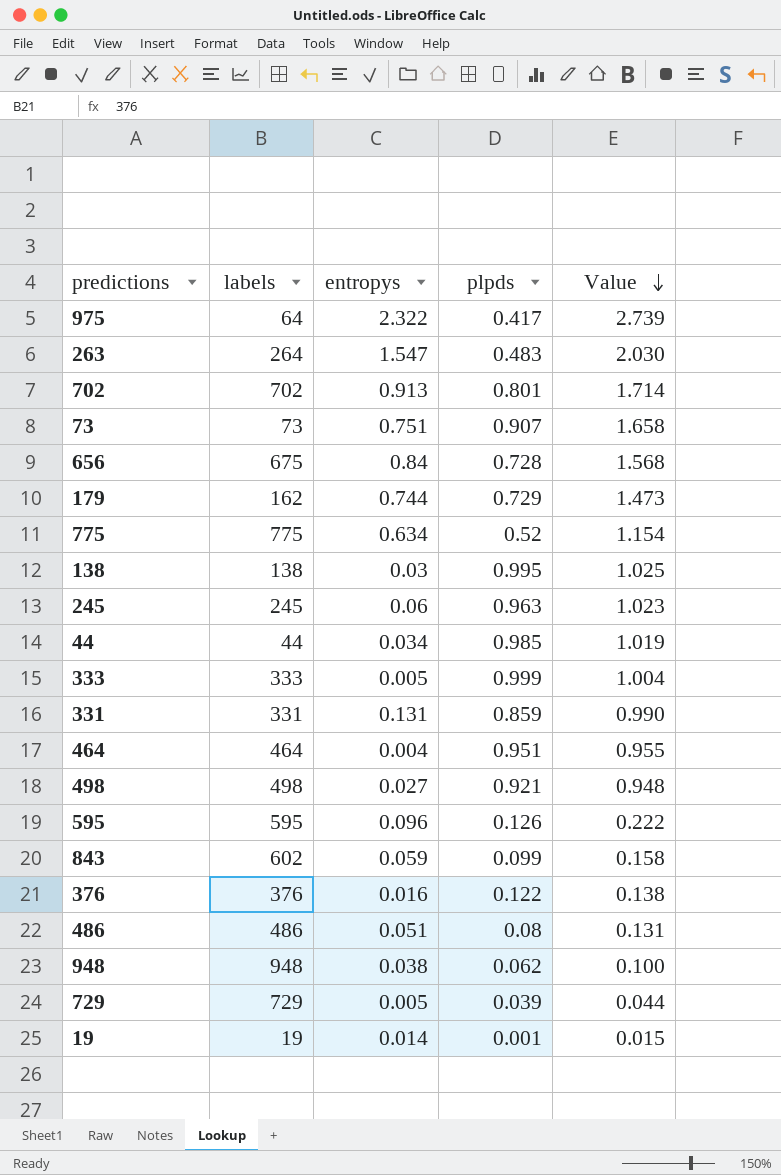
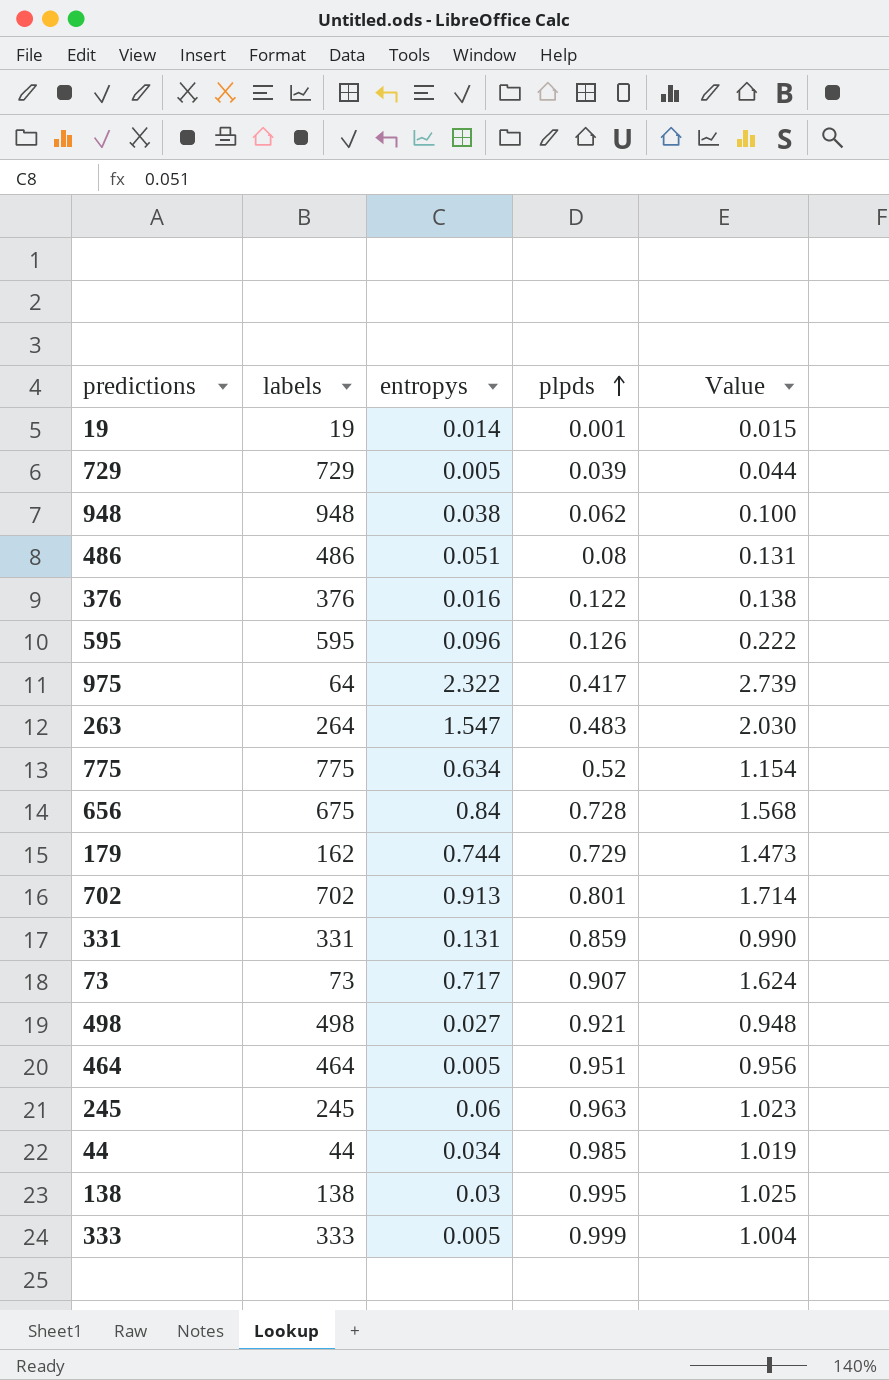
row order: Value descending -> plpds ascending
row 843: 602 | 0.059 | 0.099 | 0.158 -> none
73 | entropys: 0.751 -> 0.717
73 | Value: 1.658 -> 1.624
464 | entropys: 0.004 -> 0.005
464 | Value: 0.955 -> 0.956

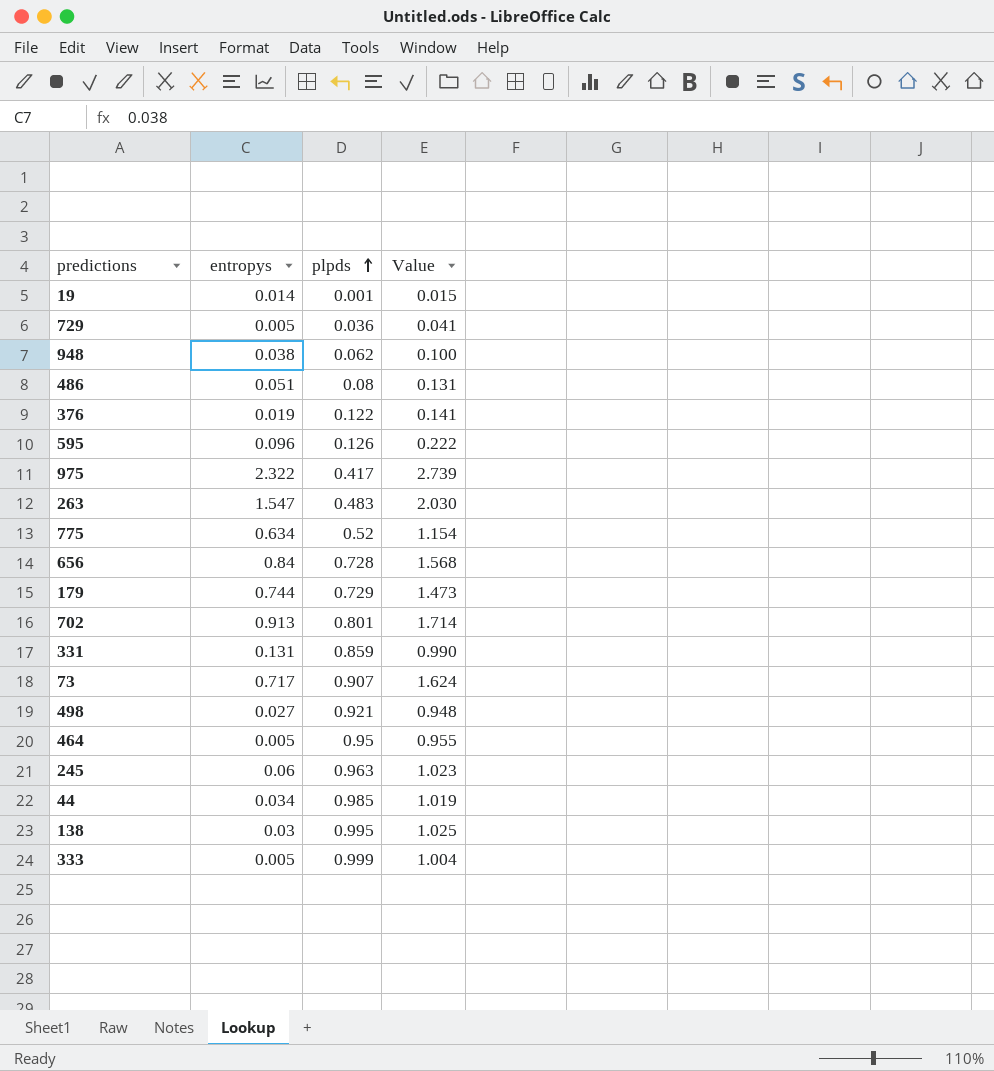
column labels | position: 2 -> none
729 | plpds: 0.039 -> 0.036
729 | Value: 0.044 -> 0.041
376 | entropys: 0.016 -> 0.019
376 | Value: 0.138 -> 0.141
464 | plpds: 0.951 -> 0.95
464 | Value: 0.956 -> 0.955

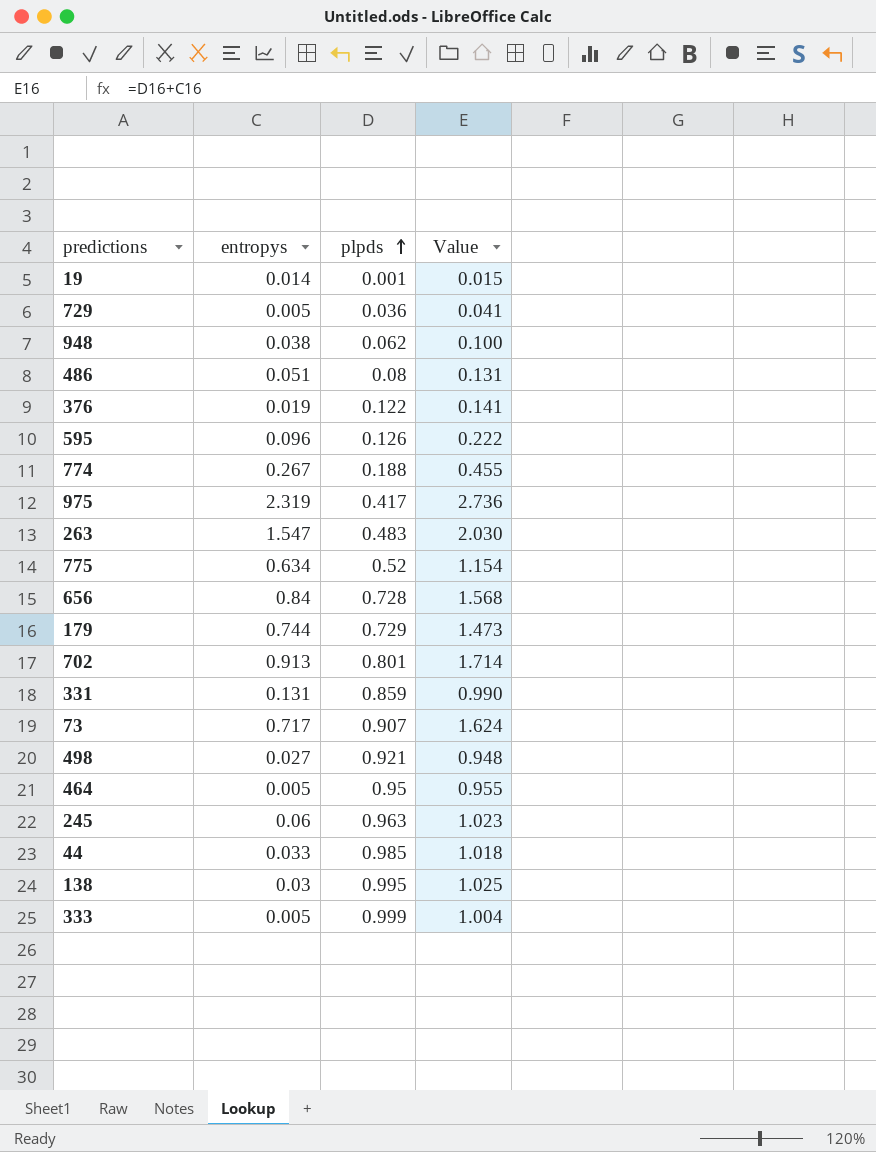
row 774: none -> 0.267 | 0.188 | 0.455
975 | entropys: 2.322 -> 2.319
975 | Value: 2.739 -> 2.736
44 | entropys: 0.034 -> 0.033
44 | Value: 1.019 -> 1.018

